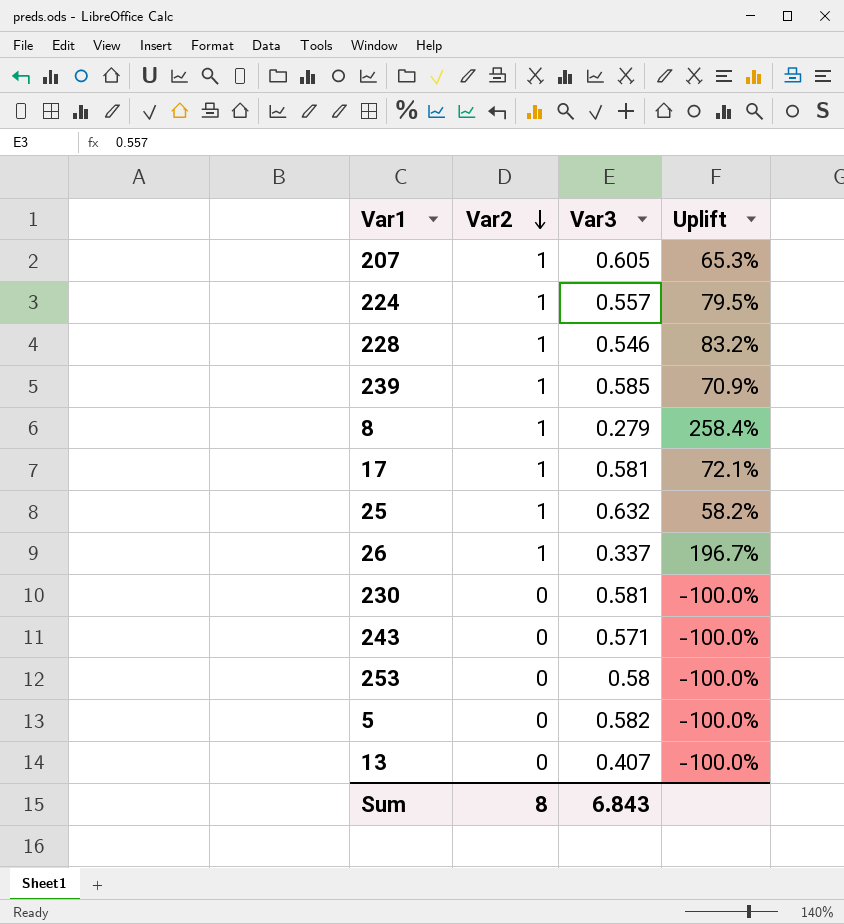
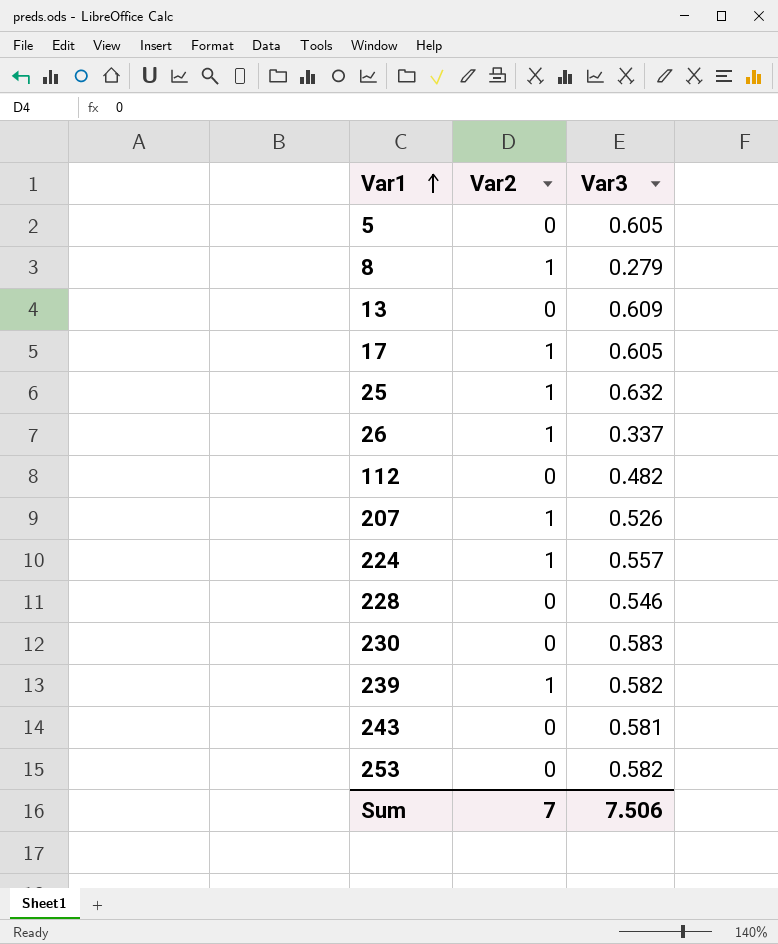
row order: Var2 descending -> Var1 ascending
column Uplift | formula: ([Var2] - [Var3]) / [Var3] -> none
5 | Var3: 0.582 -> 0.605
13 | Var3: 0.407 -> 0.609
17 | Var3: 0.581 -> 0.605
row 112: none -> 0 | 0.482
207 | Var3: 0.605 -> 0.526
228 | Var2: 1 -> 0
230 | Var3: 0.581 -> 0.583
239 | Var3: 0.585 -> 0.582
243 | Var3: 0.571 -> 0.581
253 | Var3: 0.58 -> 0.582
Sum | Var2: 8 -> 7
Sum | Var3: 6.843 -> 7.506

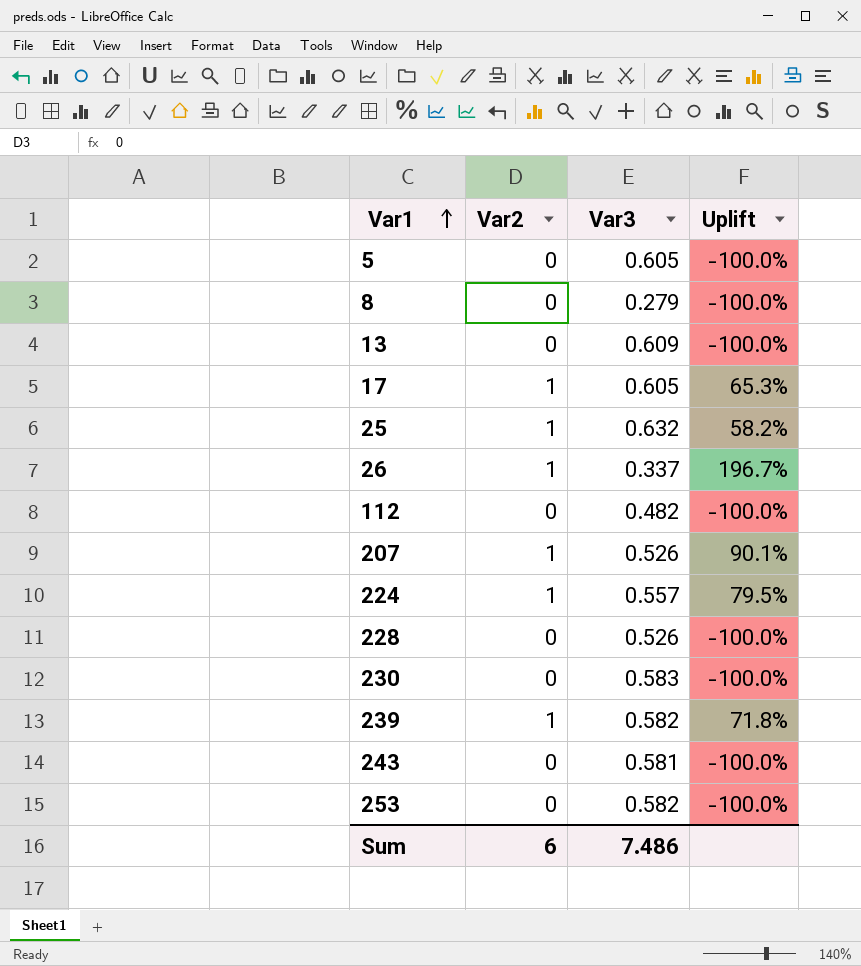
column Uplift | formula: none -> ([Var2] - [Var3]) / [Var3]
8 | Var2: 1 -> 0
228 | Var3: 0.546 -> 0.526
Sum | Var2: 7 -> 6
Sum | Var3: 7.506 -> 7.486

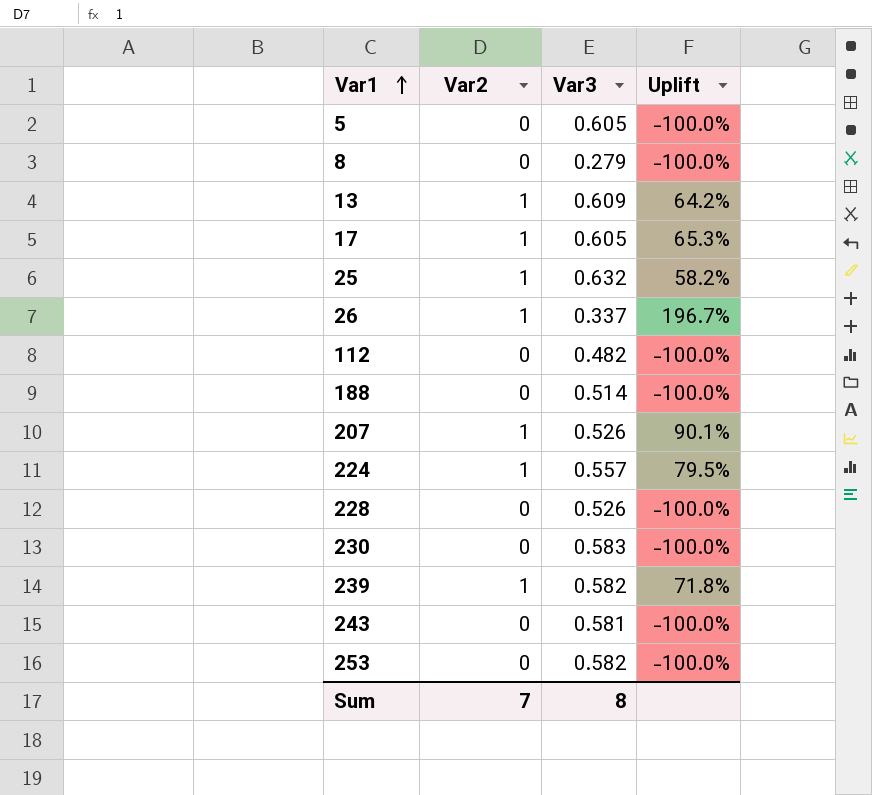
13 | Var2: 0 -> 1
13 | Uplift: -100.0% -> 64.2%
row 188: none -> 0 | 0.514 | -100.0%
Sum | Var2: 6 -> 7
Sum | Var3: 7.486 -> 8

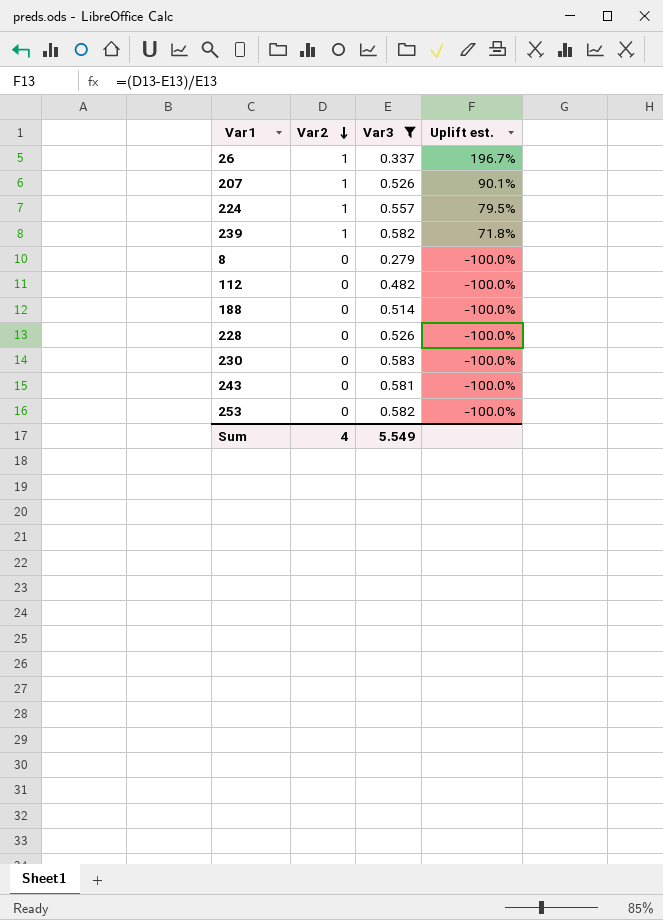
filter: none -> Var3 <= 0.583
row order: Var1 ascending -> Var2 descending
column name: Uplift -> Uplift est.
Sum | Var2: 7 -> 4
Sum | Var3: 8 -> 5.549

